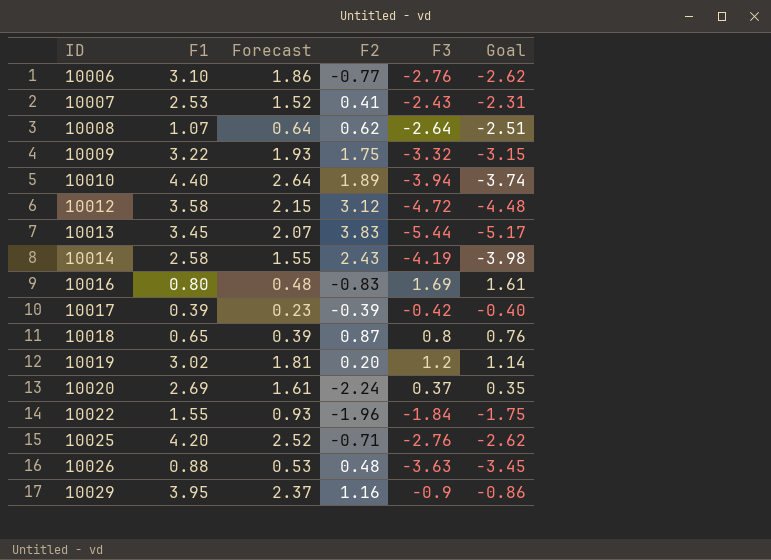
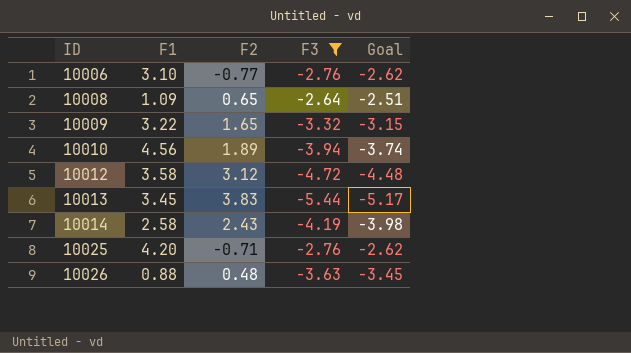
filter: none -> F3 <= -2.64
column Forecast | formula: [F1] * 0.6 -> none
10008 | F1: 1.07 -> 1.09
10008 | F2: 0.62 -> 0.65
10009 | F2: 1.75 -> 1.65
10010 | F1: 4.40 -> 4.56

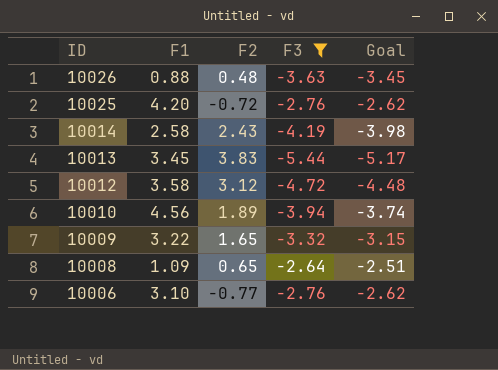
row order: ID ascending -> ID descending
10025 | F2: -0.71 -> -0.72

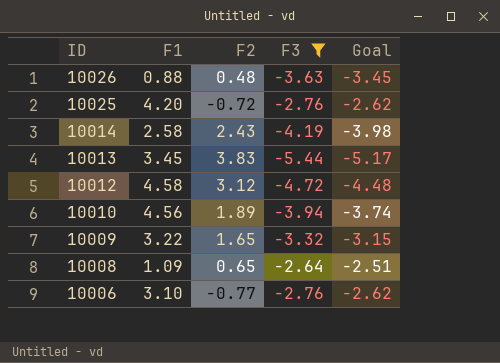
10012 | F1: 3.58 -> 4.58

